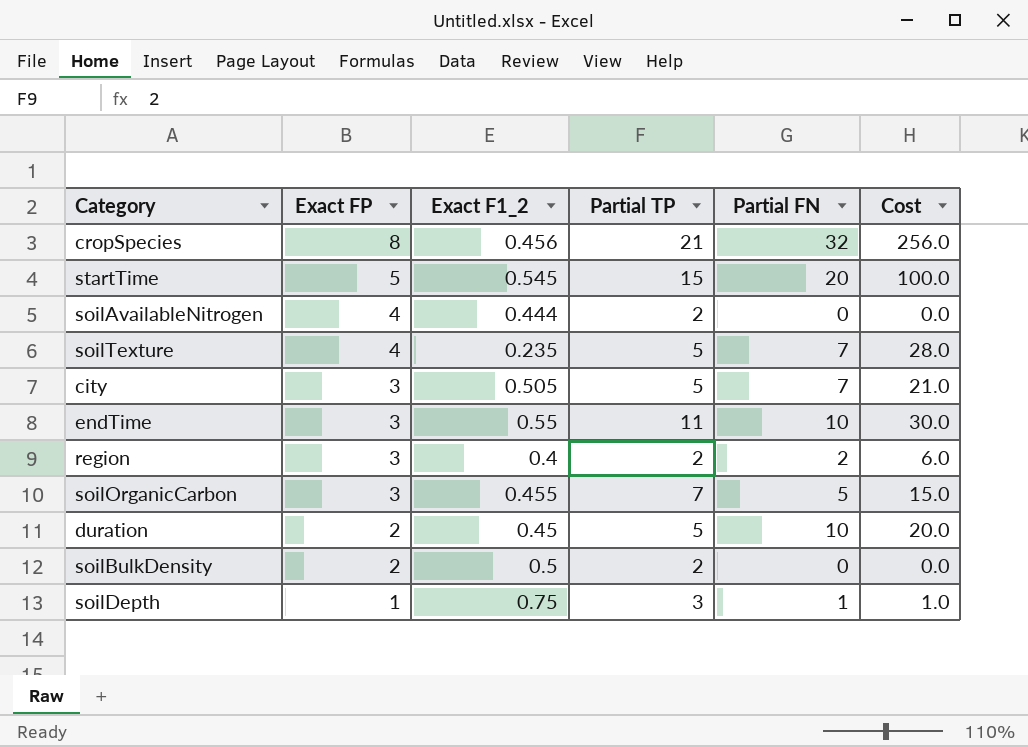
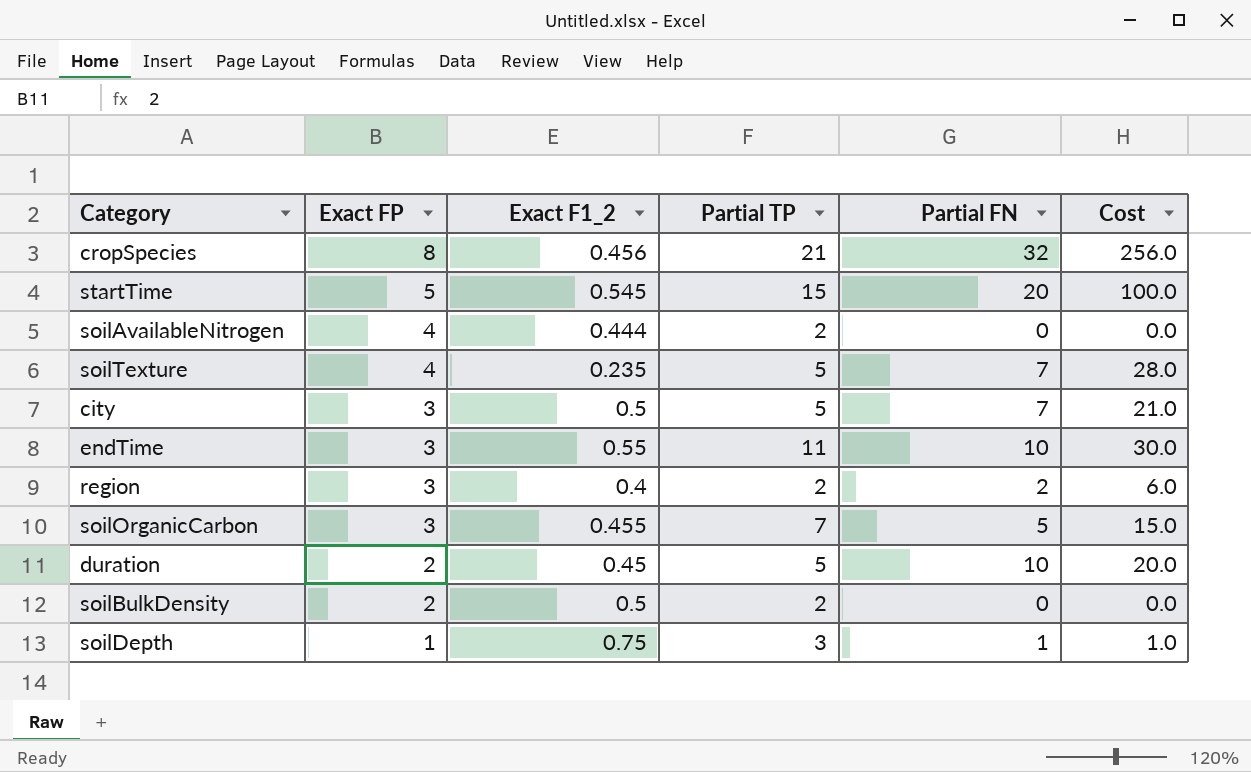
city | Exact F1_2: 0.505 -> 0.5

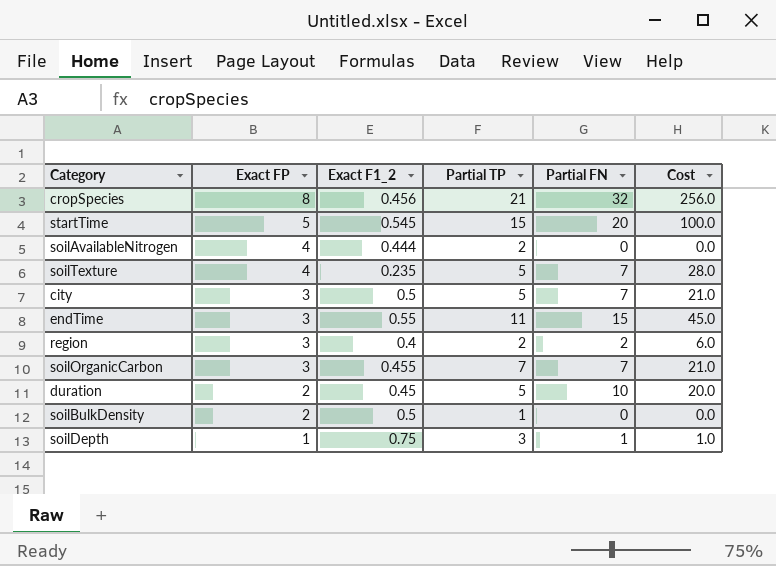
endTime | Partial FN: 10 -> 15
endTime | Cost: 30.0 -> 45.0
soilOrganicCarbon | Partial FN: 5 -> 7
soilOrganicCarbon | Cost: 15.0 -> 21.0
soilBulkDensity | Partial TP: 2 -> 1

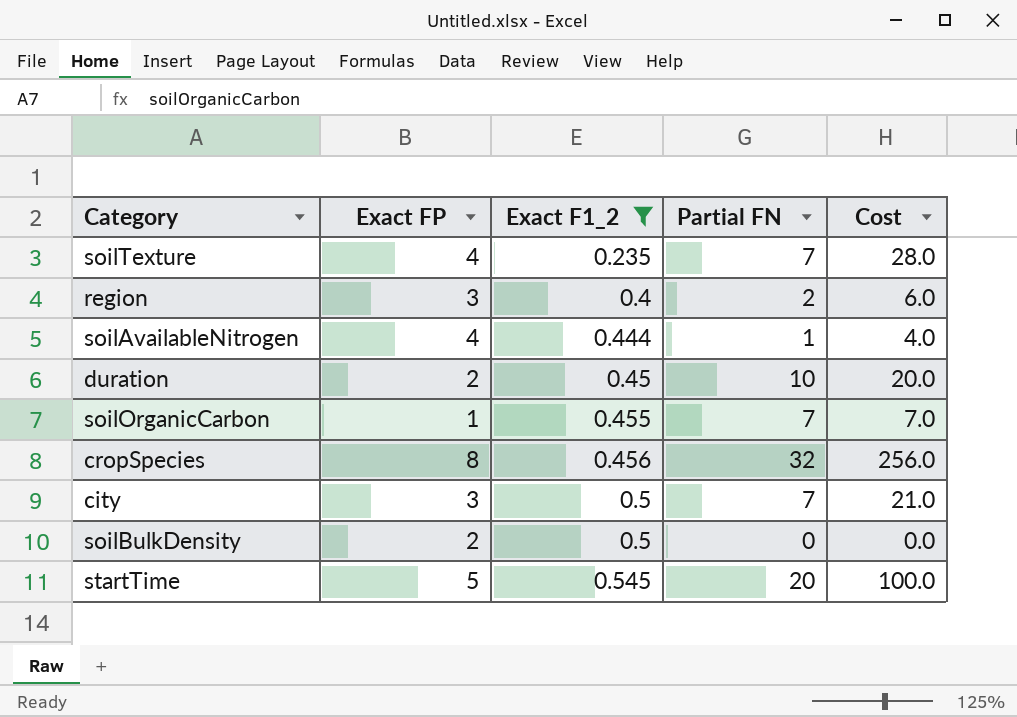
filter: none -> Exact F1_2 <= 0.545
row order: Exact FP descending -> Exact F1_2 ascending
column Partial TP | position: 4 -> none
soilAvailableNitrogen | Partial FN: 0 -> 1
soilAvailableNitrogen | Cost: 0.0 -> 4.0
soilOrganicCarbon | Exact FP: 3 -> 1
soilOrganicCarbon | Cost: 21.0 -> 7.0

